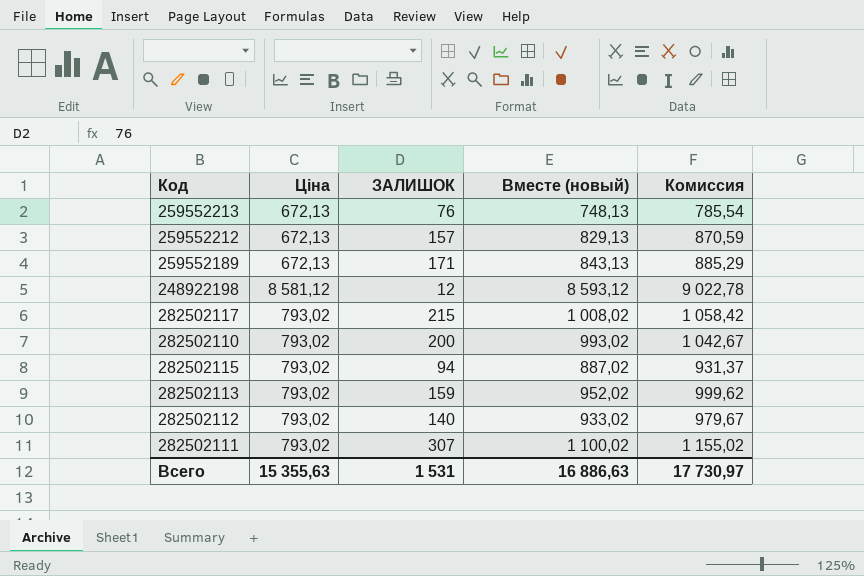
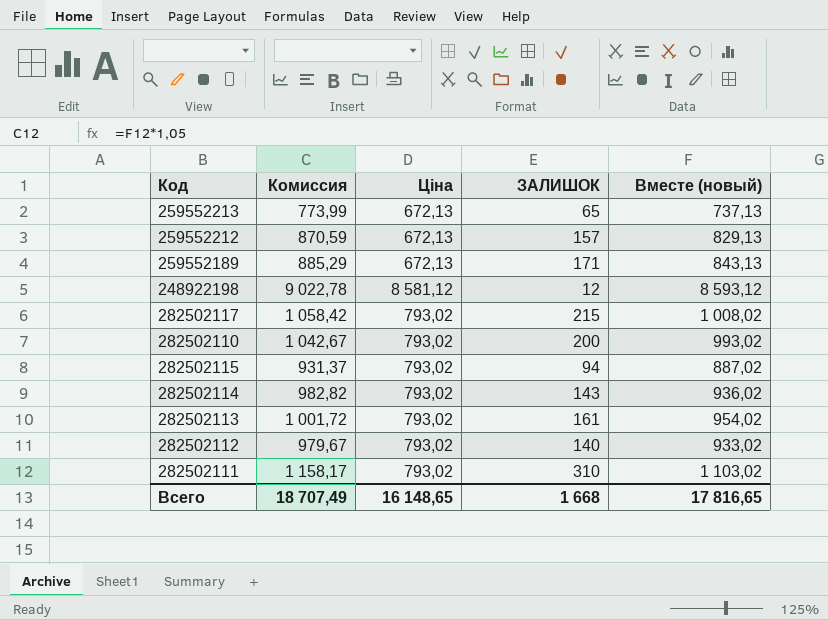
column Комиссия | position: 5 -> 2
259552213 | Комиссия: 785,54 -> 773,99
259552213 | ЗАЛИШОК: 76 -> 65
259552213 | Вместе (новый): 748,13 -> 737,13
row 282502114: none -> 982,82 | 793,02 | 143 | 936,02
282502113 | Комиссия: 999,62 -> 1 001,72
282502113 | ЗАЛИШОК: 159 -> 161
282502113 | Вместе (новый): 952,02 -> 954,02
282502111 | Комиссия: 1 155,02 -> 1 158,17
282502111 | ЗАЛИШОК: 307 -> 310
282502111 | Вместе (новый): 1 100,02 -> 1 103,02
Всего | Комиссия: 17 730,97 -> 18 707,49
Всего | Ціна: 15 355,63 -> 16 148,65
Всего | ЗАЛИШОК: 1 531 -> 1 668
Всего | Вместе (новый): 16 886,63 -> 17 816,65

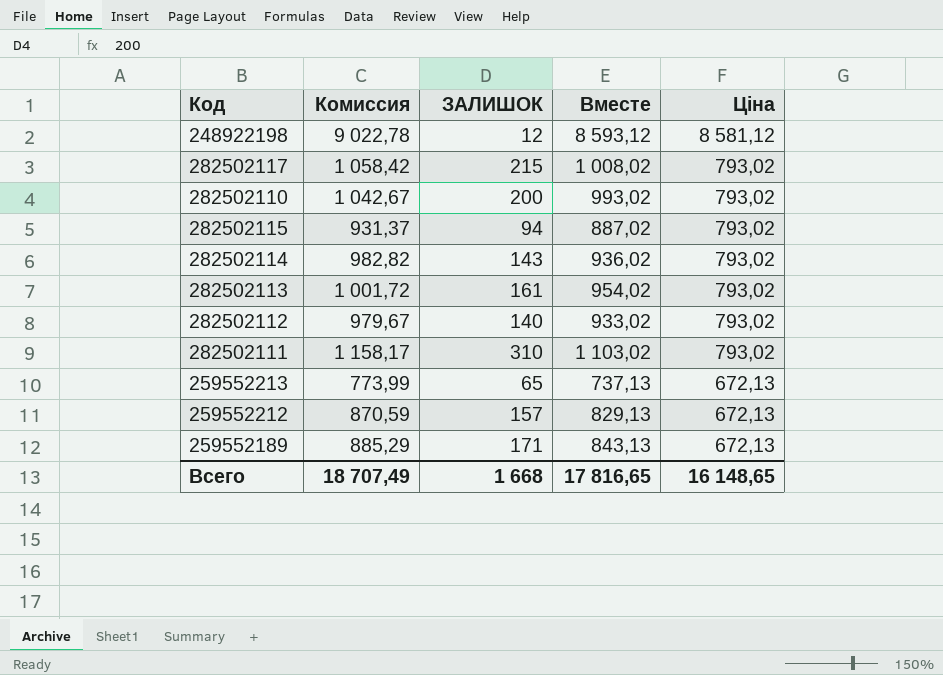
row order: none -> Ціна descending
column name: Вместе (новый) -> Вместе
column Ціна | position: 3 -> 5

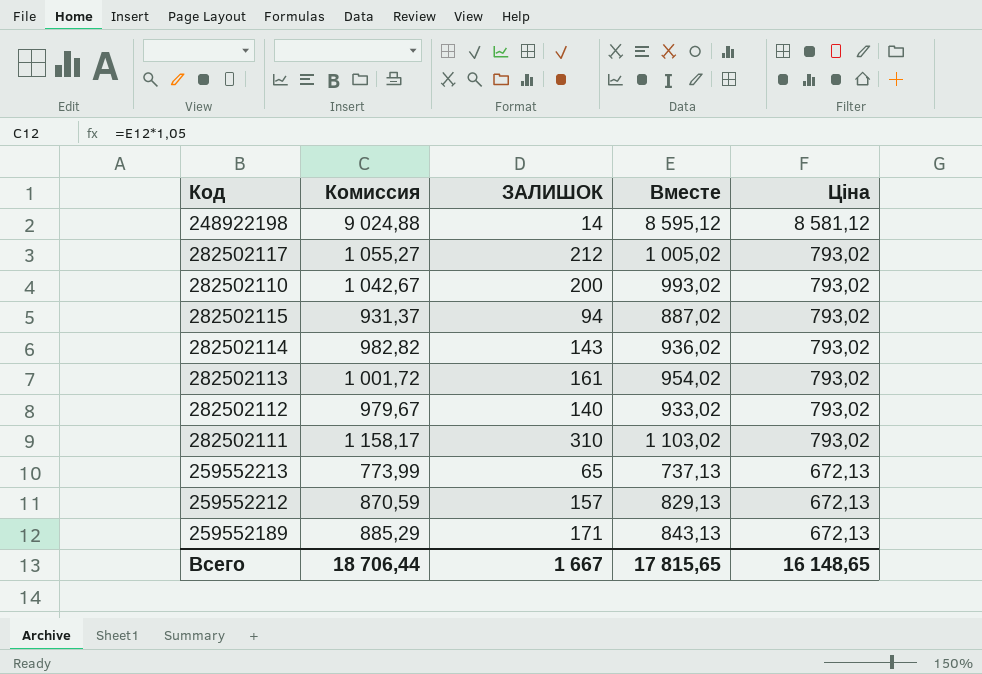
248922198 | Комиссия: 9 022,78 -> 9 024,88
248922198 | ЗАЛИШОК: 12 -> 14
248922198 | Вместе: 8 593,12 -> 8 595,12
282502117 | Комиссия: 1 058,42 -> 1 055,27
282502117 | ЗАЛИШОК: 215 -> 212
282502117 | Вместе: 1 008,02 -> 1 005,02
Всего | Комиссия: 18 707,49 -> 18 706,44
Всего | ЗАЛИШОК: 1 668 -> 1 667
Всего | Вместе: 17 816,65 -> 17 815,65

